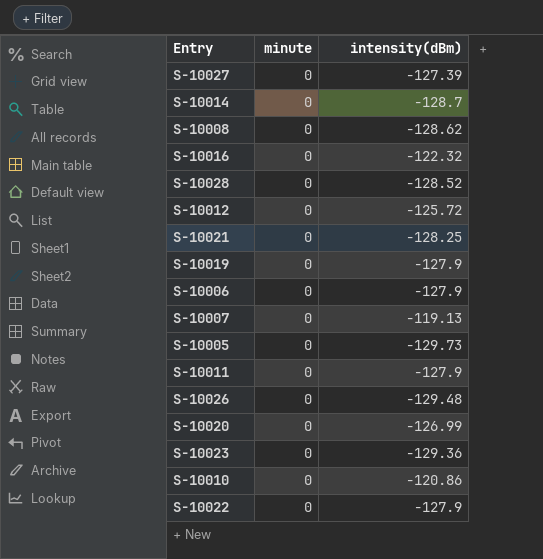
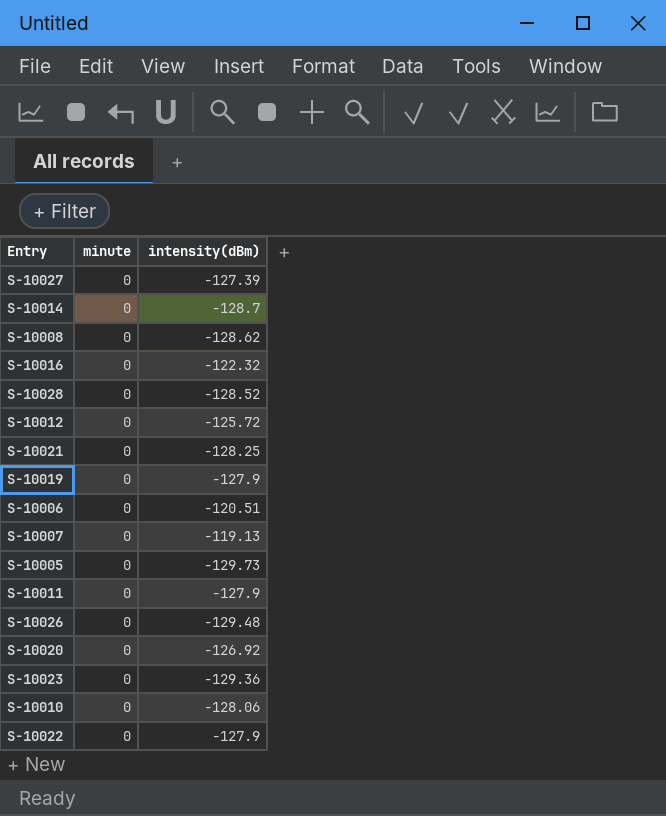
S-10006 | intensity(dBm): -127.9 -> -120.51
S-10020 | intensity(dBm): -126.99 -> -126.92
S-10010 | intensity(dBm): -120.86 -> -128.06

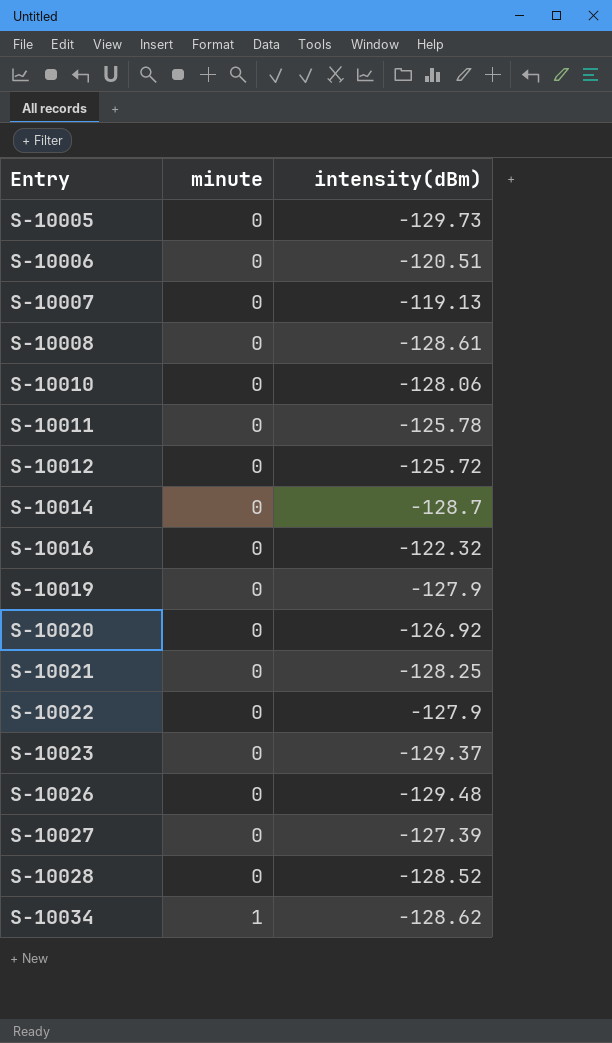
row order: none -> Entry ascending
S-10008 | intensity(dBm): -128.62 -> -128.61
S-10011 | intensity(dBm): -127.9 -> -125.78
S-10023 | intensity(dBm): -129.36 -> -129.37
row S-10034: none -> 1 | -128.62

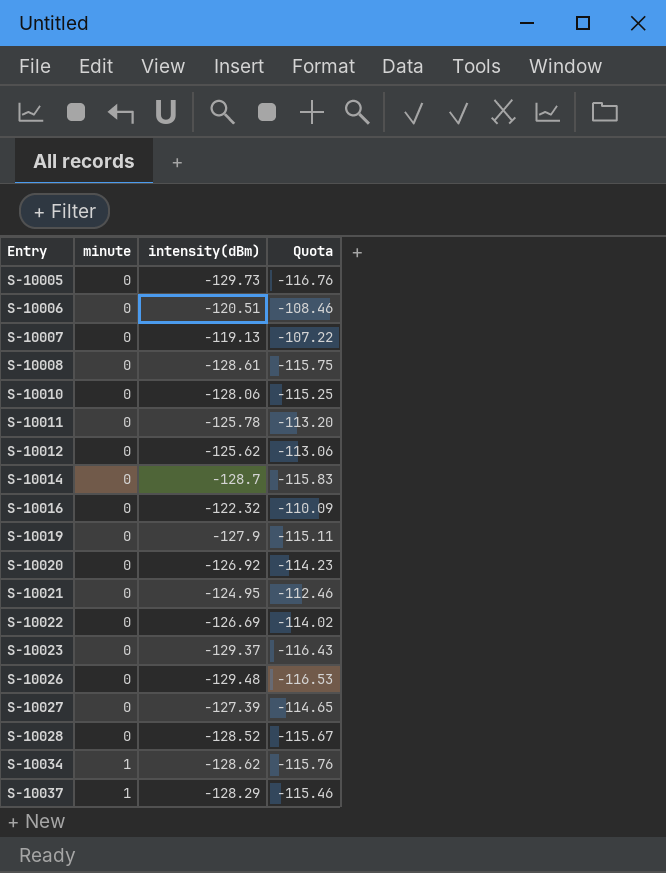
column Quota | formula: none -> [intensity(dBm)] * 0.9
S-10012 | intensity(dBm): -125.72 -> -125.62
S-10021 | intensity(dBm): -128.25 -> -124.95
S-10022 | intensity(dBm): -127.9 -> -126.69
row S-10037: none -> 1 | -128.29 | -115.46

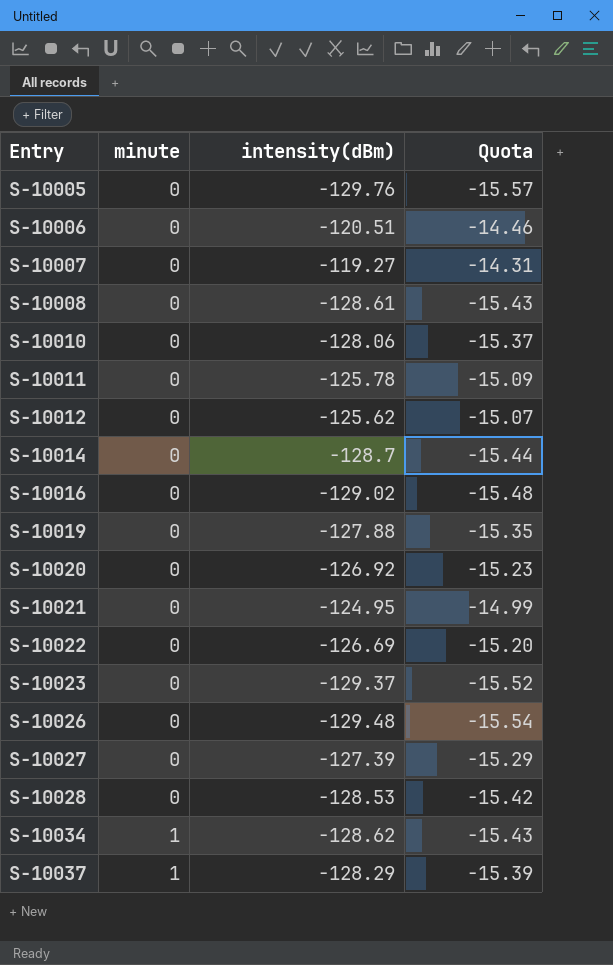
column Quota | formula: [intensity(dBm)] * 0.9 -> [intensity(dBm)] * 0.12
S-10005 | intensity(dBm): -129.73 -> -129.76
S-10007 | intensity(dBm): -119.13 -> -119.27
S-10016 | intensity(dBm): -122.32 -> -129.02
S-10019 | intensity(dBm): -127.9 -> -127.88
S-10028 | intensity(dBm): -128.52 -> -128.53

